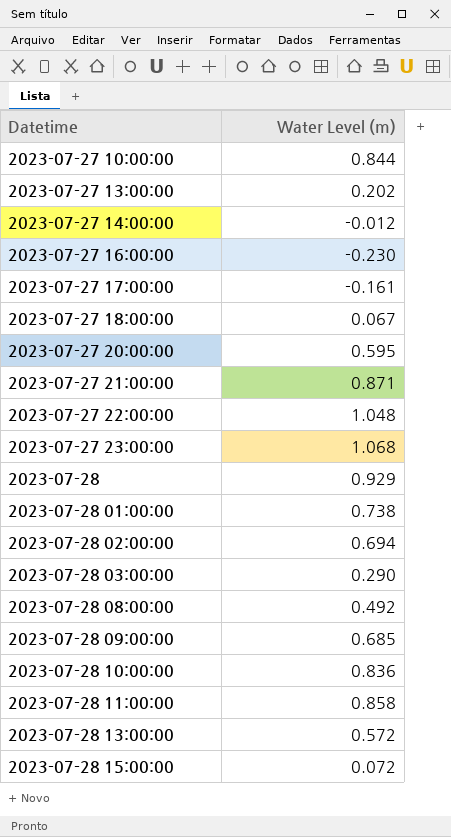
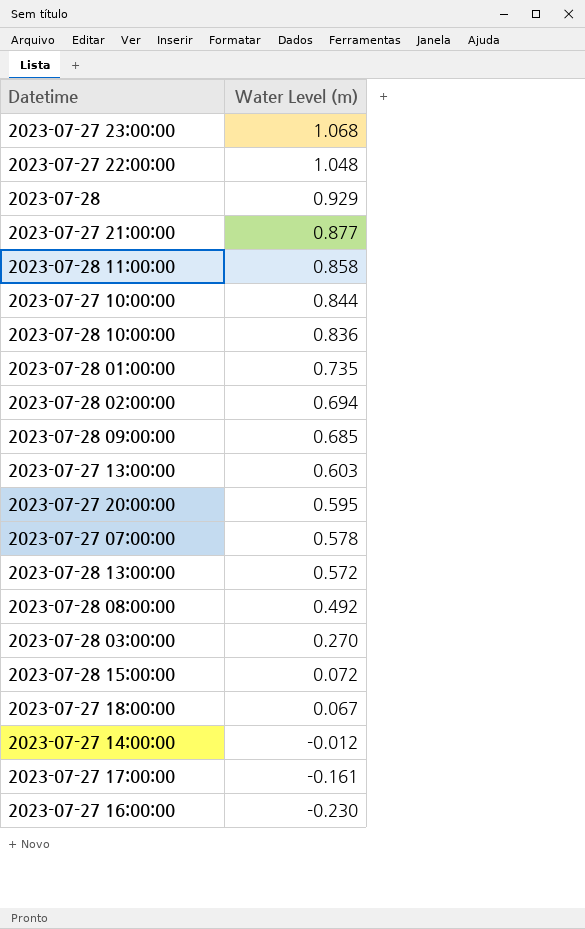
row order: Datetime ascending -> Water Level (m) descending
2023-07-27 21:00:00 | Water Level (m): 0.871 -> 0.877
2023-07-28 01:00:00 | Water Level (m): 0.738 -> 0.735
2023-07-27 13:00:00 | Water Level (m): 0.202 -> 0.603
row 2023-07-27 07:00:00: none -> 0.578
2023-07-28 03:00:00 | Water Level (m): 0.290 -> 0.270

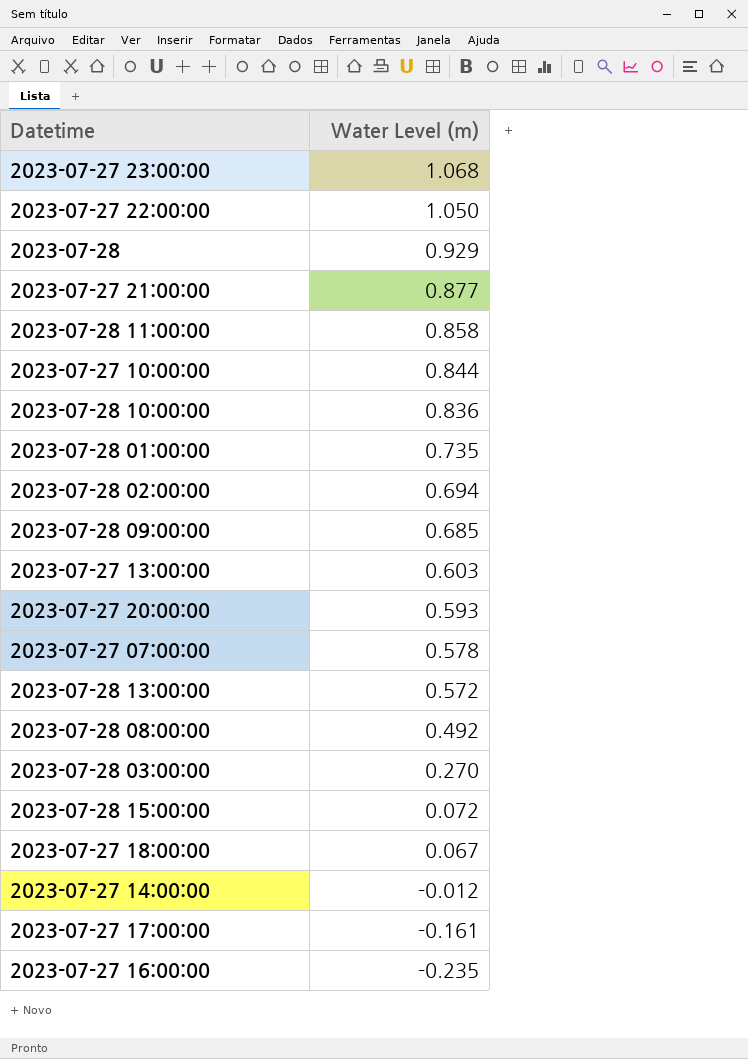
2023-07-27 22:00:00 | Water Level (m): 1.048 -> 1.050
2023-07-27 20:00:00 | Water Level (m): 0.595 -> 0.593
2023-07-27 16:00:00 | Water Level (m): -0.230 -> -0.235

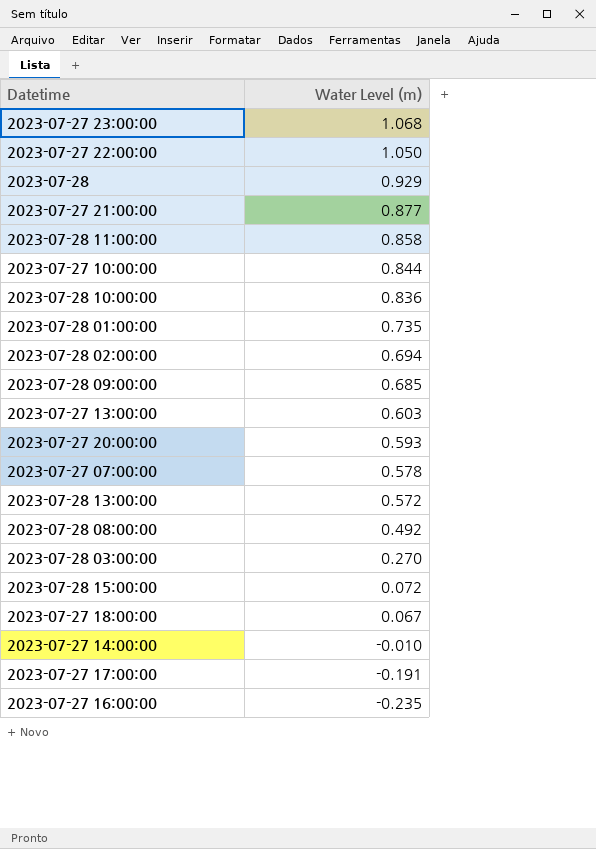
2023-07-27 14:00:00 | Water Level (m): -0.012 -> -0.010
2023-07-27 17:00:00 | Water Level (m): -0.161 -> -0.191

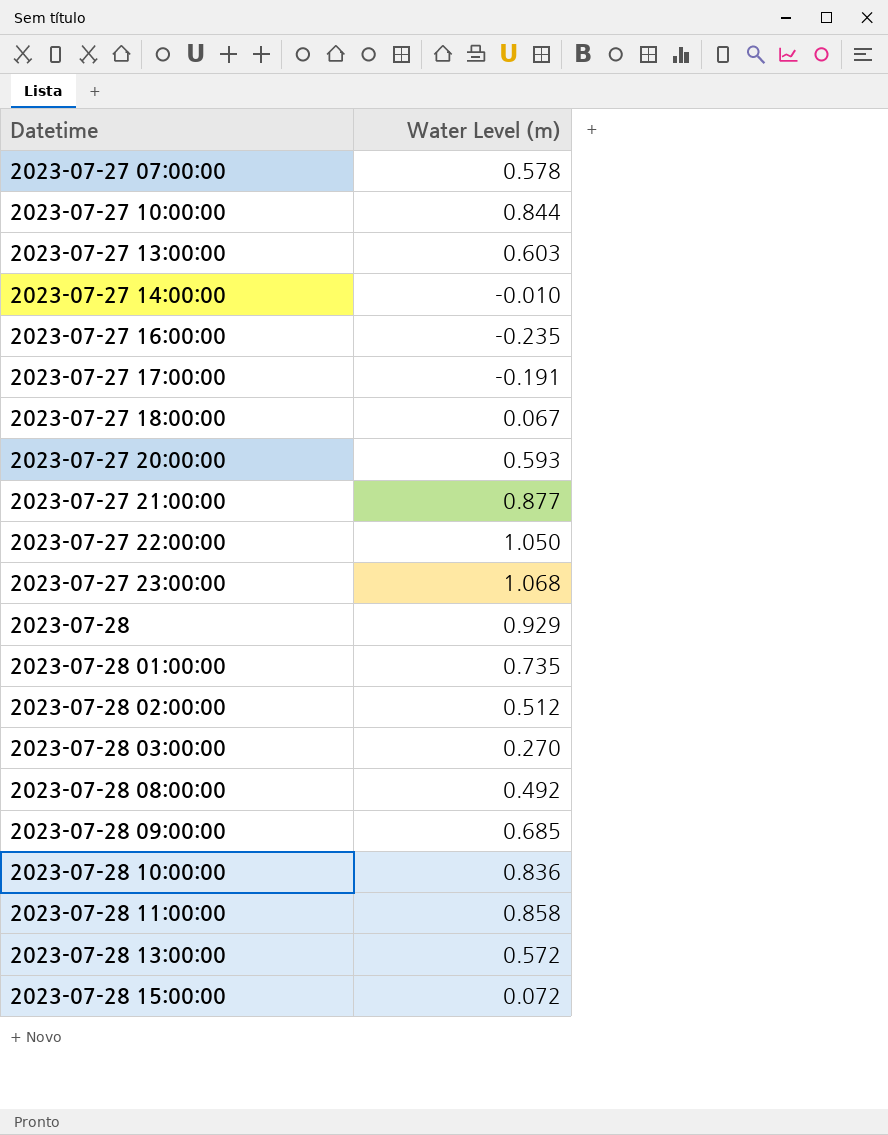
row order: Water Level (m) descending -> Datetime ascending
2023-07-28 02:00:00 | Water Level (m): 0.694 -> 0.512

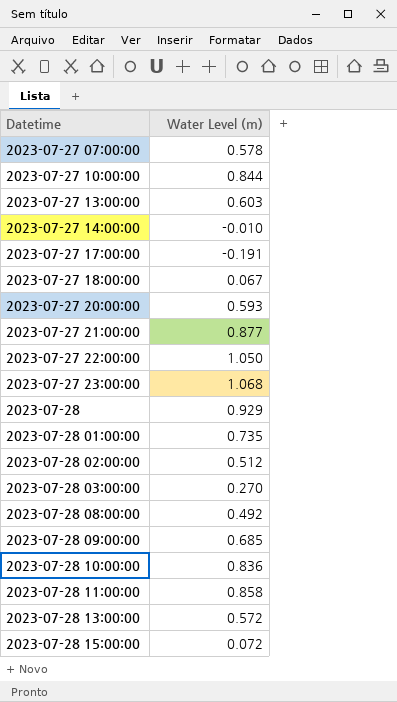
row 2023-07-27 16:00:00: -0.235 -> none

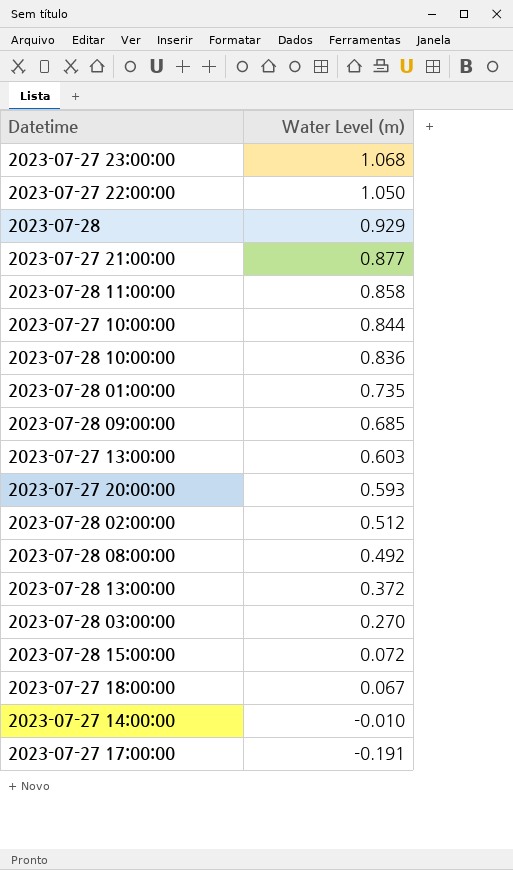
row order: Datetime ascending -> Water Level (m) descending
row 2023-07-27 07:00:00: 0.578 -> none
2023-07-28 13:00:00 | Water Level (m): 0.572 -> 0.372

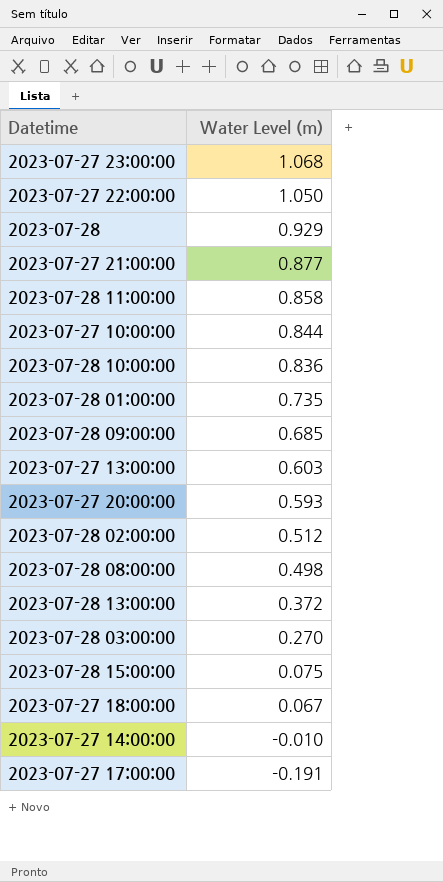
2023-07-28 08:00:00 | Water Level (m): 0.492 -> 0.498
2023-07-28 15:00:00 | Water Level (m): 0.072 -> 0.075

